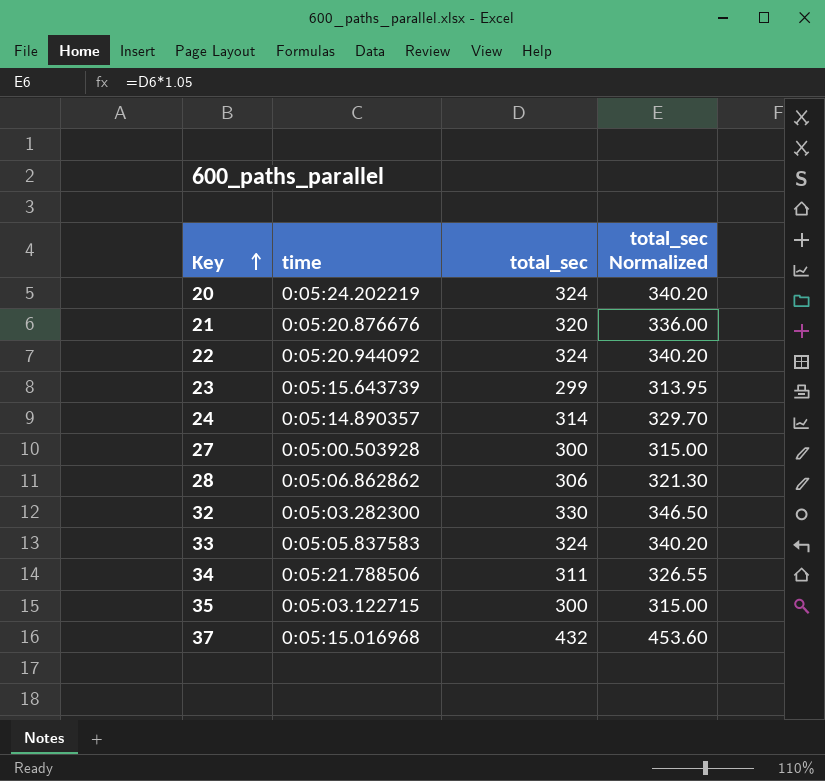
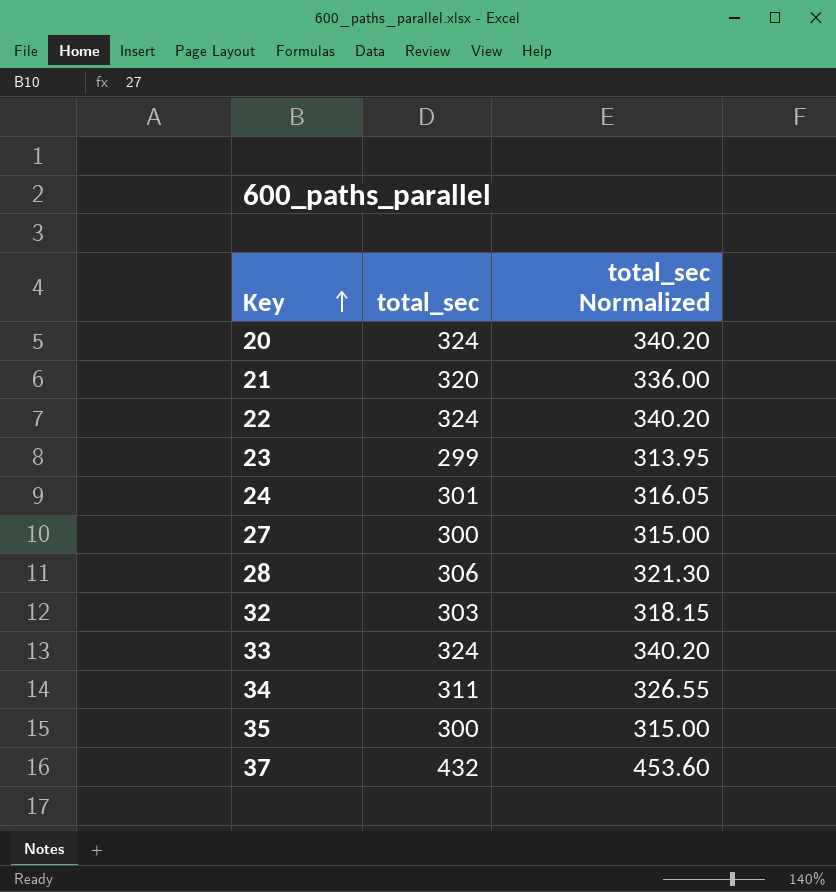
column time | position: 2 -> none
24 | total_sec: 314 -> 301
24 | total_sec Normalized: 329.70 -> 316.05
32 | total_sec: 330 -> 303
32 | total_sec Normalized: 346.50 -> 318.15

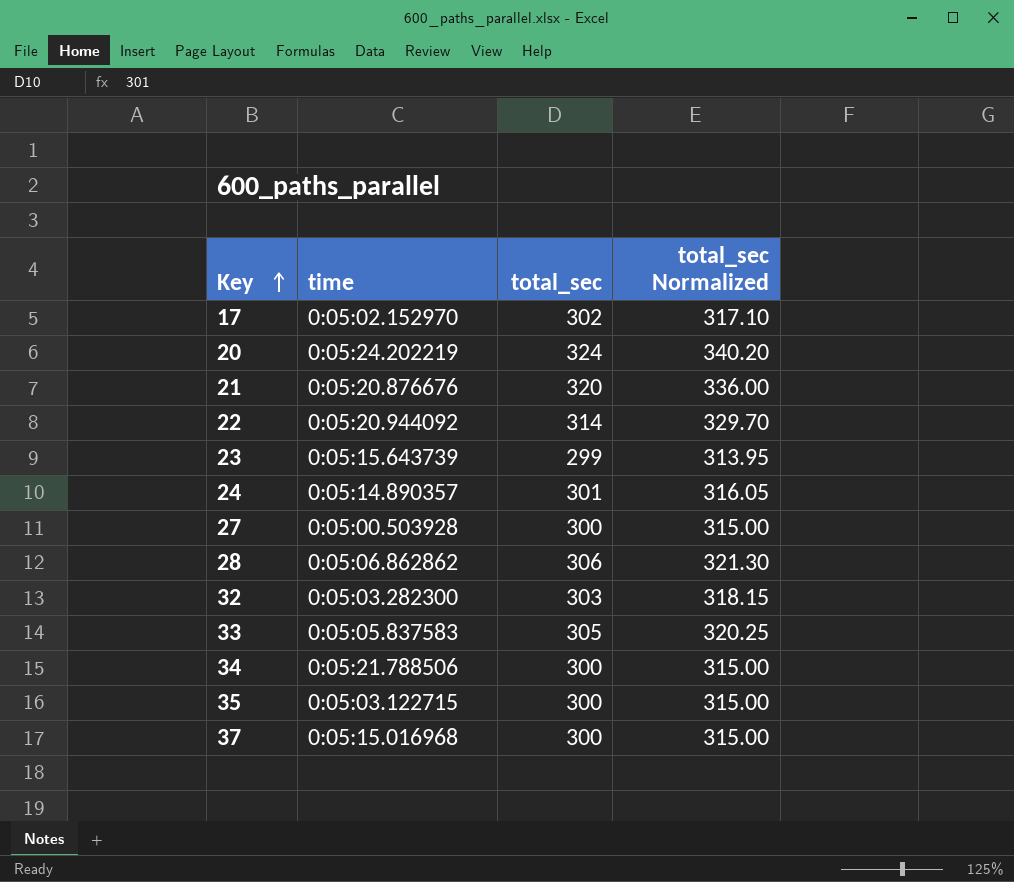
column time | position: none -> 2
row 17: none -> 0:05:02.152970 | 302 | 317.10
22 | total_sec: 324 -> 314
22 | total_sec Normalized: 340.20 -> 329.70
33 | total_sec: 324 -> 305
33 | total_sec Normalized: 340.20 -> 320.25
34 | total_sec: 311 -> 300
34 | total_sec Normalized: 326.55 -> 315.00
37 | total_sec: 432 -> 300
37 | total_sec Normalized: 453.60 -> 315.00

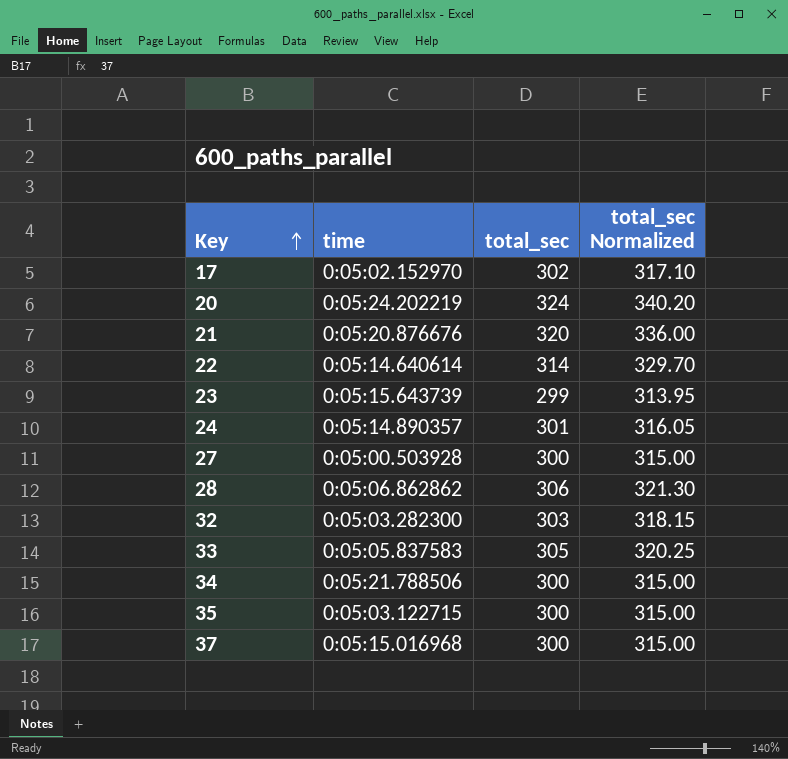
22 | time: 0:05:20.944092 -> 0:05:14.640614

